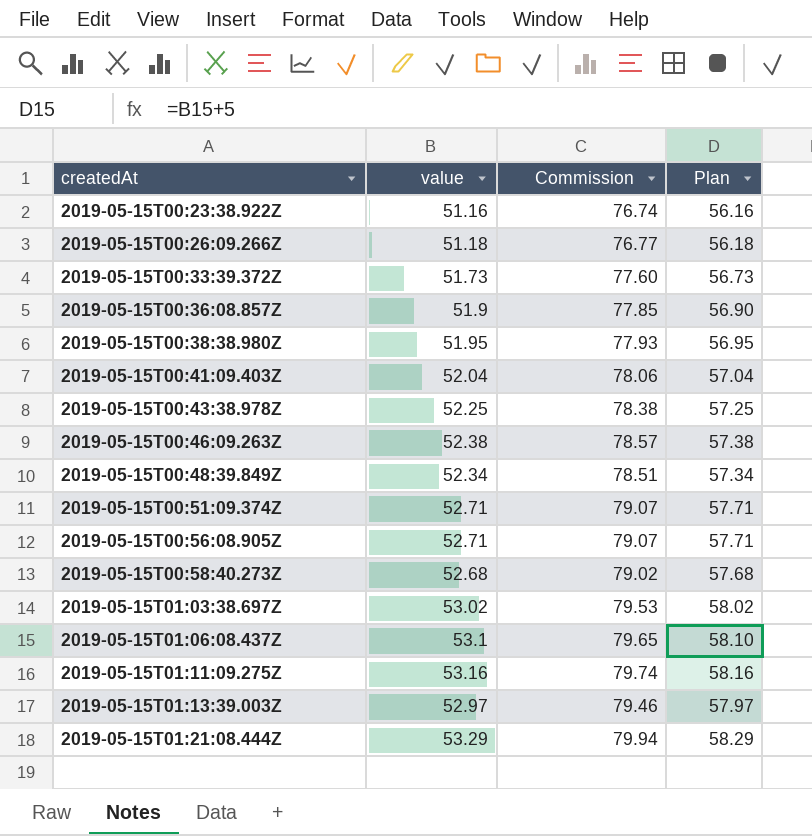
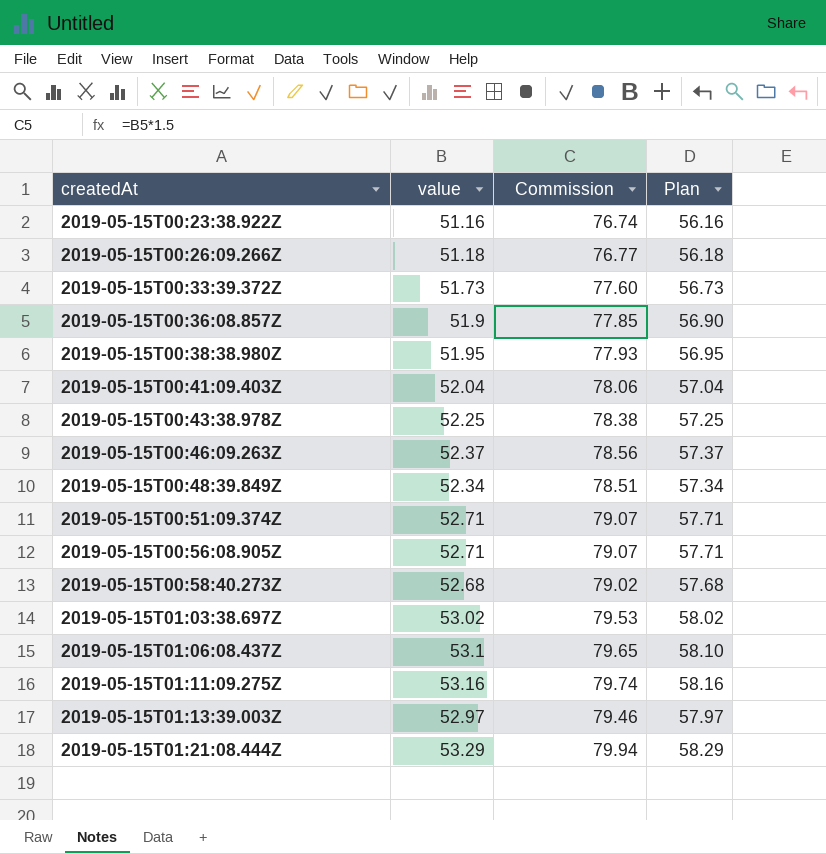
2019-05-15T00:46:09.263Z | value: 52.38 -> 52.37
2019-05-15T00:46:09.263Z | Commission: 78.57 -> 78.56
2019-05-15T00:46:09.263Z | Plan: 57.38 -> 57.37

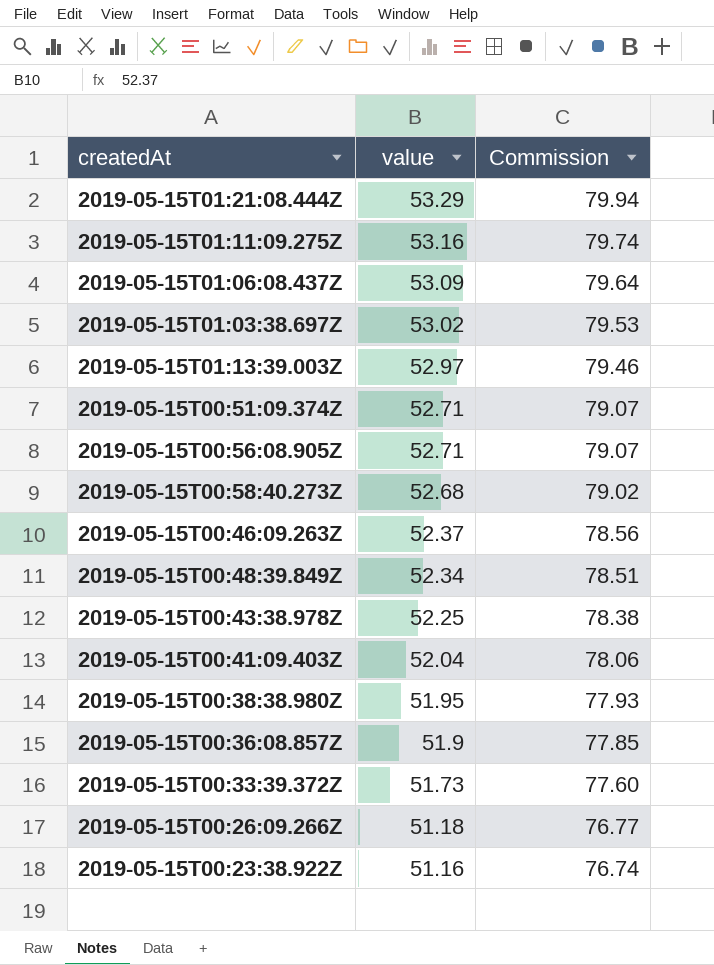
row order: createdAt ascending -> value descending
column Plan | formula: [value] + 5 -> none
2019-05-15T01:06:08.437Z | value: 53.1 -> 53.09
2019-05-15T01:06:08.437Z | Commission: 79.65 -> 79.64

